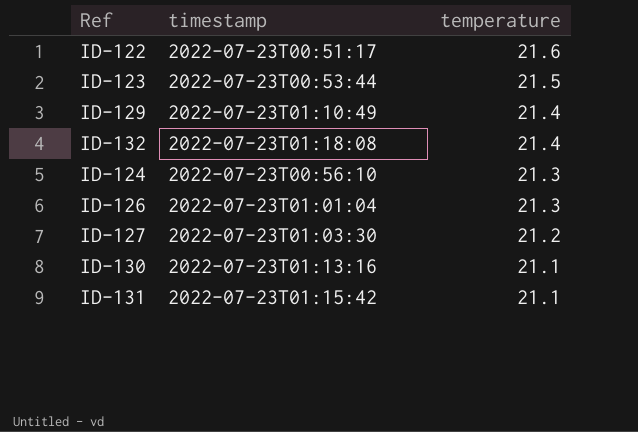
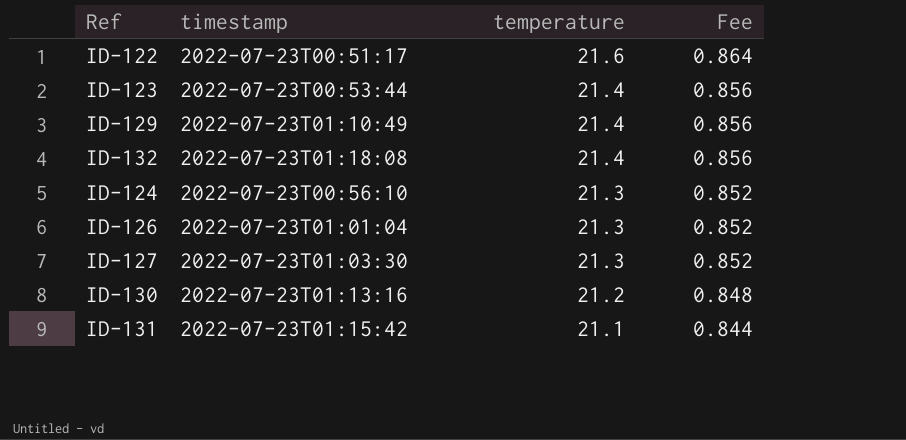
column Fee | formula: none -> [temperature] * 0.04
ID-123 | temperature: 21.5 -> 21.4
ID-127 | temperature: 21.2 -> 21.3
ID-130 | temperature: 21.1 -> 21.2

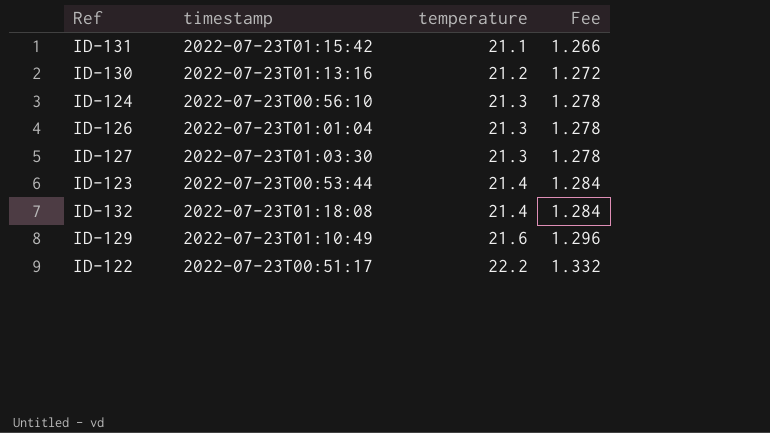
row order: temperature descending -> temperature ascending
column Fee | formula: [temperature] * 0.04 -> [temperature] * 0.06
ID-129 | temperature: 21.4 -> 21.6
ID-122 | temperature: 21.6 -> 22.2

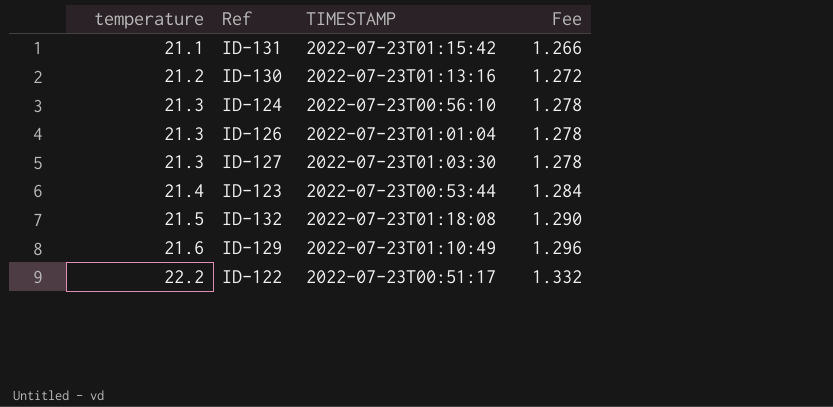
column temperature | position: 3 -> 1
column name: timestamp -> TIMESTAMP
ID-132 | temperature: 21.4 -> 21.5
ID-132 | Fee: 1.284 -> 1.290

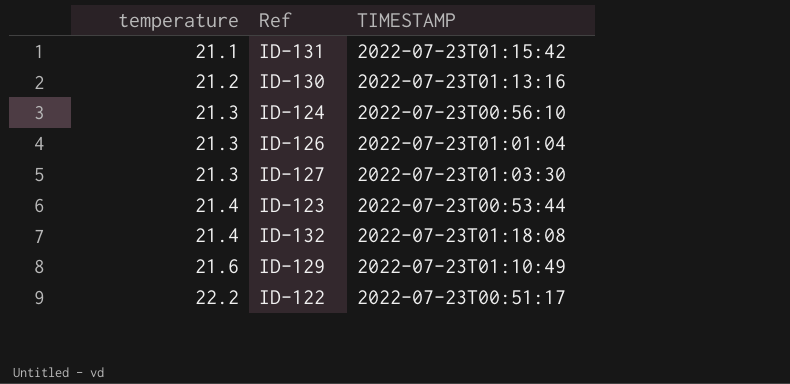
column Fee | formula: [temperature] * 0.06 -> none
ID-132 | temperature: 21.5 -> 21.4

